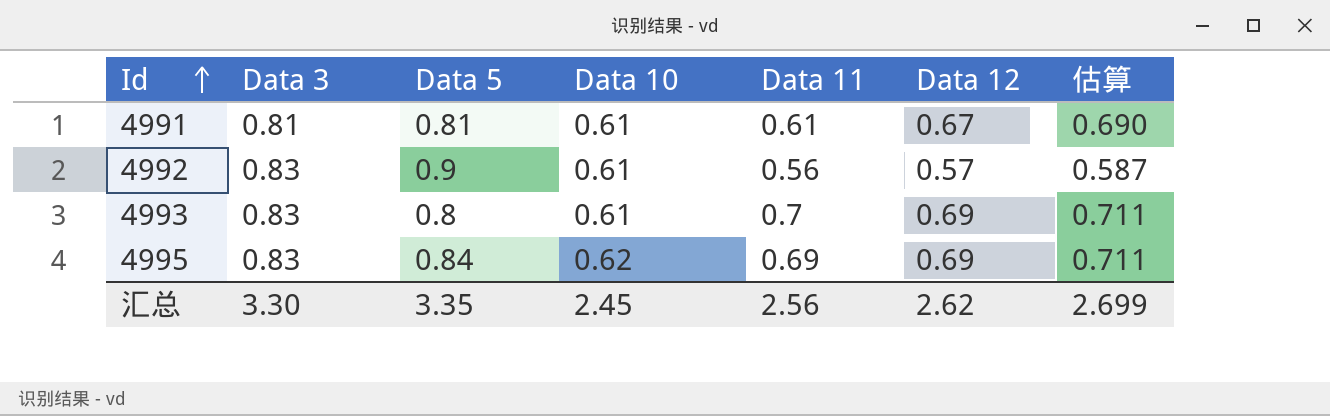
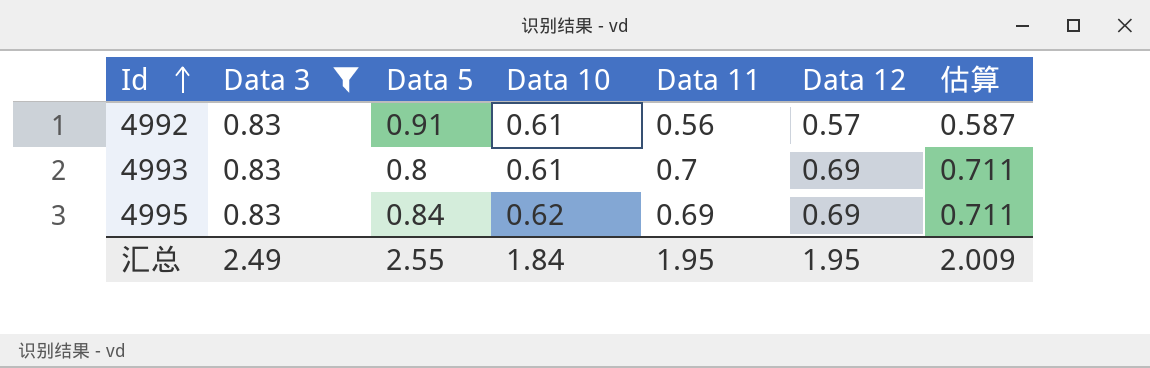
filter: none -> Data 3 = 0.83
4992 | Data 5: 0.9 -> 0.91
汇总 | Data 3: 3.30 -> 2.49
汇总 | Data 5: 3.35 -> 2.55
汇总 | Data 10: 2.45 -> 1.84
汇总 | Data 11: 2.56 -> 1.95
汇总 | Data 12: 2.62 -> 1.95
汇总 | 估算: 2.699 -> 2.009

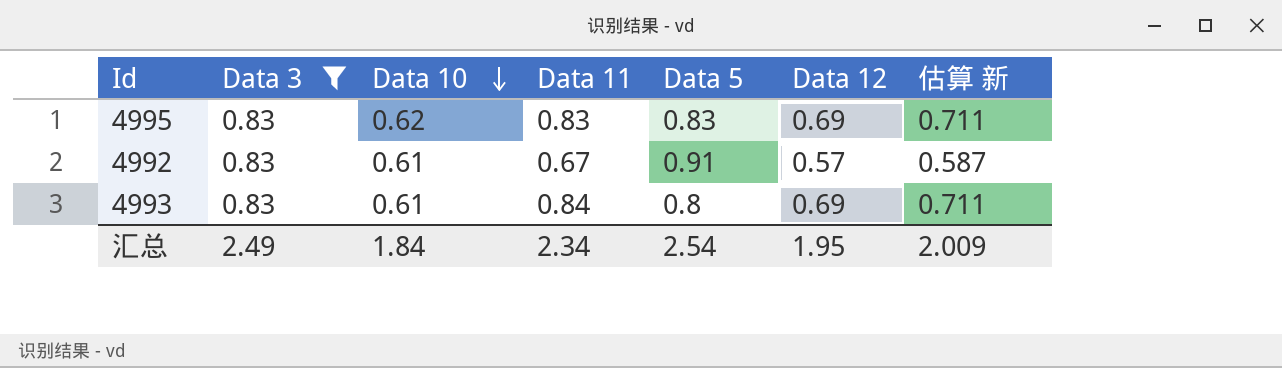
row order: Id ascending -> Data 10 descending
column Data 5 | position: 3 -> 5
column name: 估算 -> 估算 新
4995 | Data 11: 0.69 -> 0.83
4995 | Data 5: 0.84 -> 0.83
4992 | Data 11: 0.56 -> 0.67
4993 | Data 11: 0.7 -> 0.84
汇总 | Data 11: 1.95 -> 2.34
汇总 | Data 5: 2.55 -> 2.54

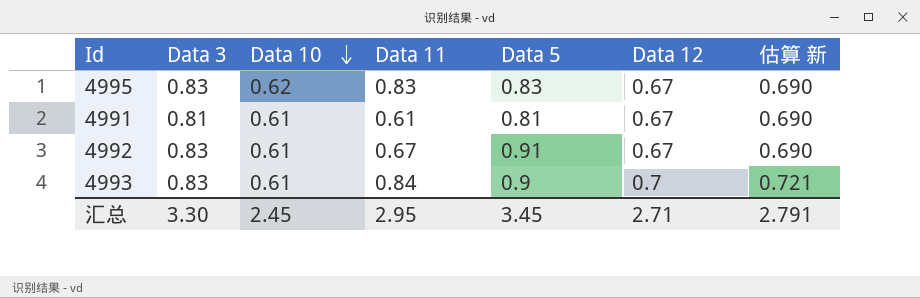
filter: Data 3 = 0.83 -> none
4995 | Data 12: 0.69 -> 0.67
4995 | 估算 新: 0.711 -> 0.690
4992 | Data 12: 0.57 -> 0.67
4992 | 估算 新: 0.587 -> 0.690
4993 | Data 5: 0.8 -> 0.9
4993 | Data 12: 0.69 -> 0.7
4993 | 估算 新: 0.711 -> 0.721
汇总 | Data 3: 2.49 -> 3.30
汇总 | Data 10: 1.84 -> 2.45
汇总 | Data 11: 2.34 -> 2.95
汇总 | Data 5: 2.54 -> 3.45
汇总 | Data 12: 1.95 -> 2.71
汇总 | 估算 新: 2.009 -> 2.791

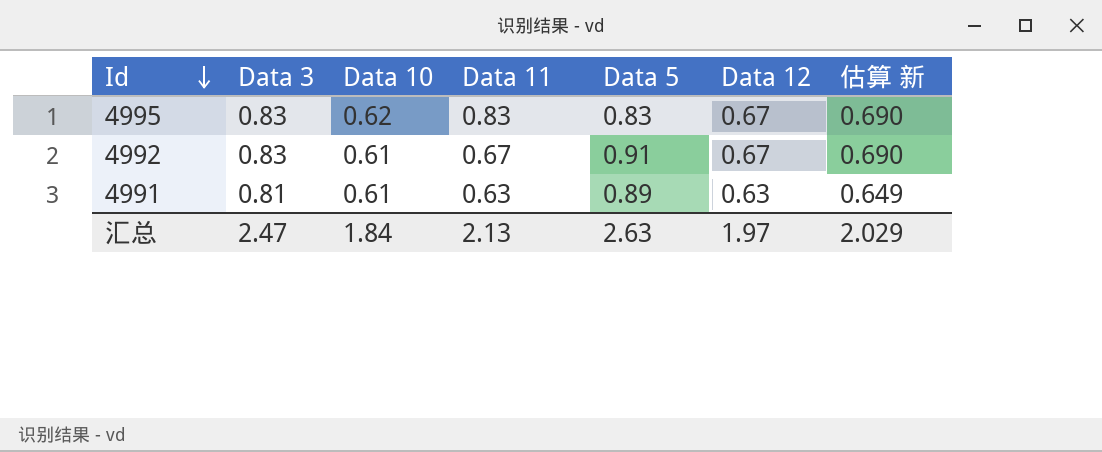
row order: Data 10 descending -> Id descending
row 4993: 0.83 | 0.61 | 0.84 | 0.9 | 0.7 | 0.721 -> none
4991 | Data 11: 0.61 -> 0.63
4991 | Data 5: 0.81 -> 0.89
4991 | Data 12: 0.67 -> 0.63
4991 | 估算 新: 0.690 -> 0.649
汇总 | Data 3: 3.30 -> 2.47
汇总 | Data 10: 2.45 -> 1.84
汇总 | Data 11: 2.95 -> 2.13
汇总 | Data 5: 3.45 -> 2.63
汇总 | Data 12: 2.71 -> 1.97
汇总 | 估算 新: 2.791 -> 2.029

